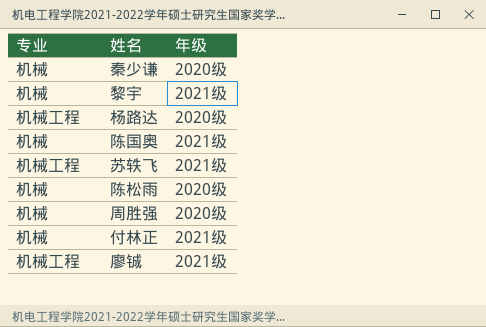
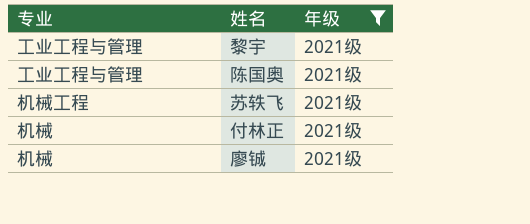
filter: none -> 年级 = 2021级
黎宇 | 专业: 机械 -> 工业工程与管理
陈国奥 | 专业: 机械 -> 工业工程与管理
廖铖 | 专业: 机械工程 -> 机械

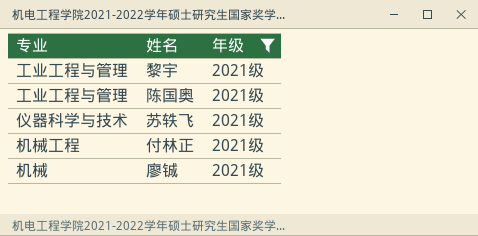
苏轶飞 | 专业: 机械工程 -> 仪器科学与技术
付林正 | 专业: 机械 -> 机械工程

